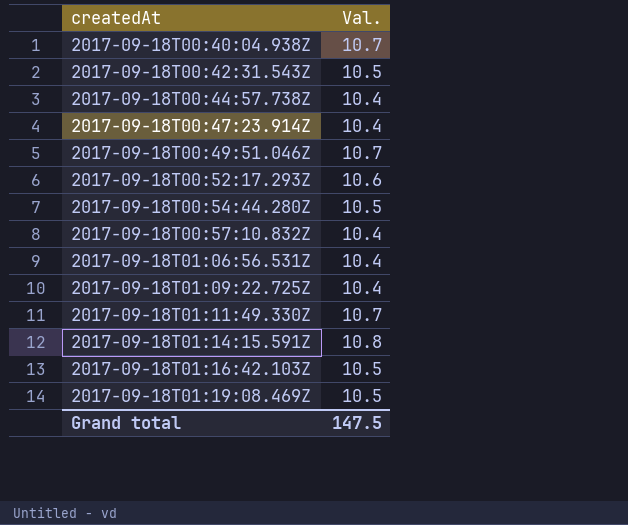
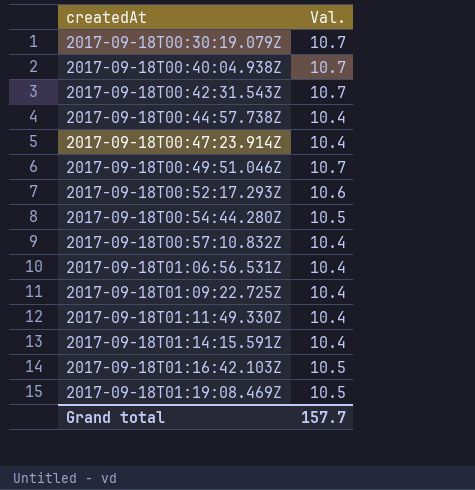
row 2017-09-18T00:30:19.079Z: none -> 10.7
2017-09-18T00:42:31.543Z | Val.: 10.5 -> 10.7
2017-09-18T01:11:49.330Z | Val.: 10.7 -> 10.4
2017-09-18T01:14:15.591Z | Val.: 10.8 -> 10.4
Grand total | Val.: 147.5 -> 157.7

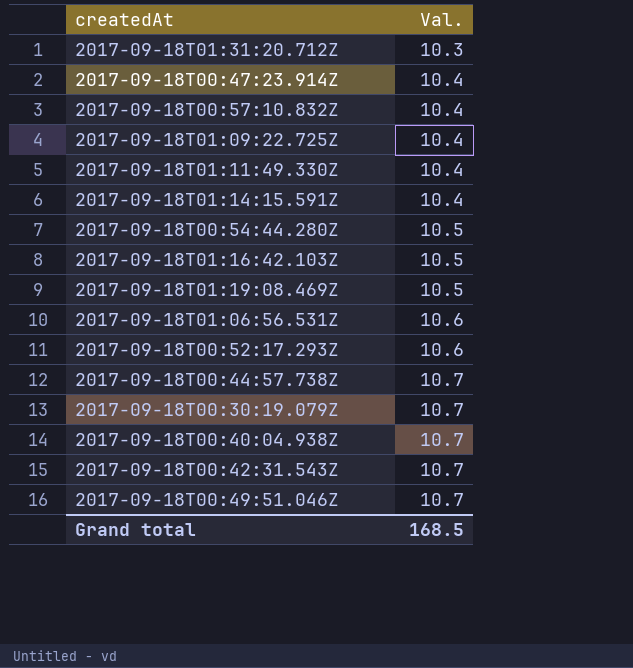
row order: createdAt ascending -> Val. ascending
row 2017-09-18T01:31:20.712Z: none -> 10.3
2017-09-18T01:06:56.531Z | Val.: 10.4 -> 10.6
2017-09-18T00:44:57.738Z | Val.: 10.4 -> 10.7
Grand total | Val.: 157.7 -> 168.5

